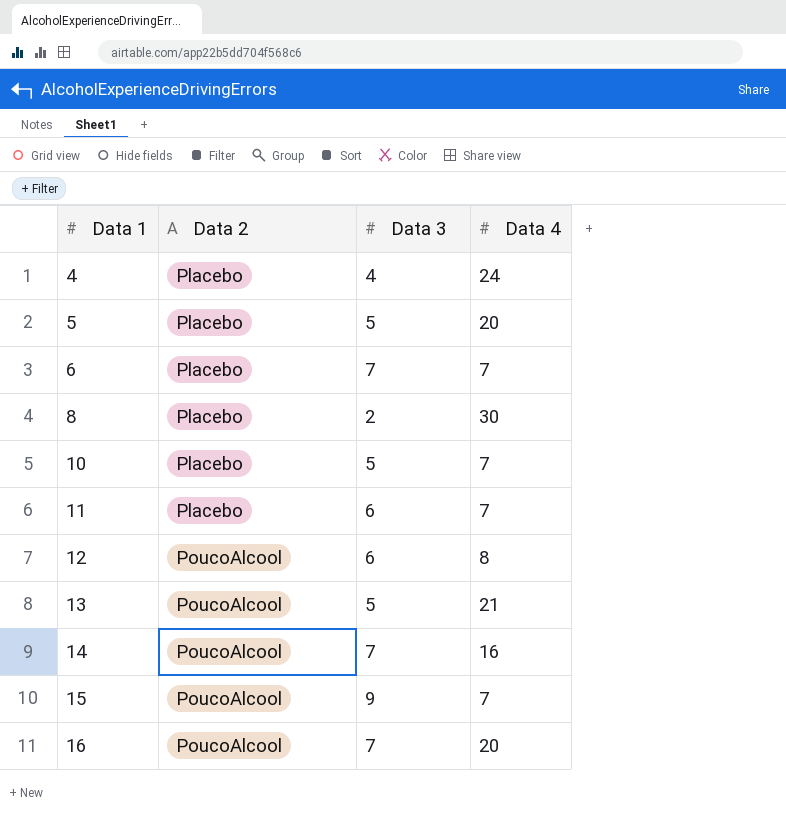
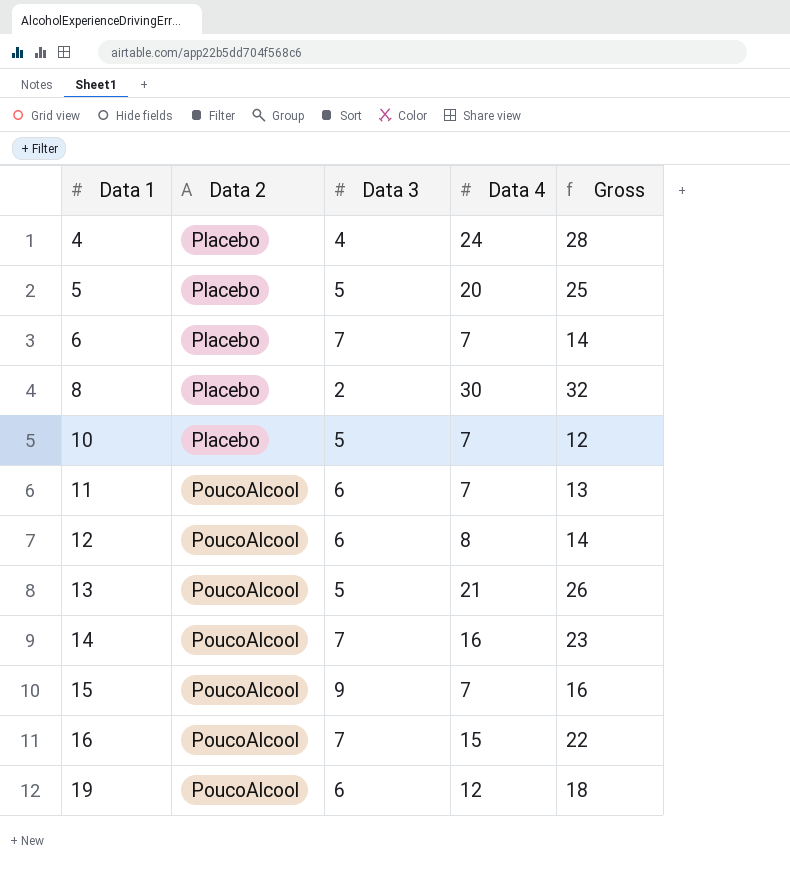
column Gross | formula: none -> [Data 3] + [Data 4]
11 | Data 2: Placebo -> PoucoAlcool
16 | Data 4: 20 -> 15
row 19: none -> PoucoAlcool | 6 | 12 | 18

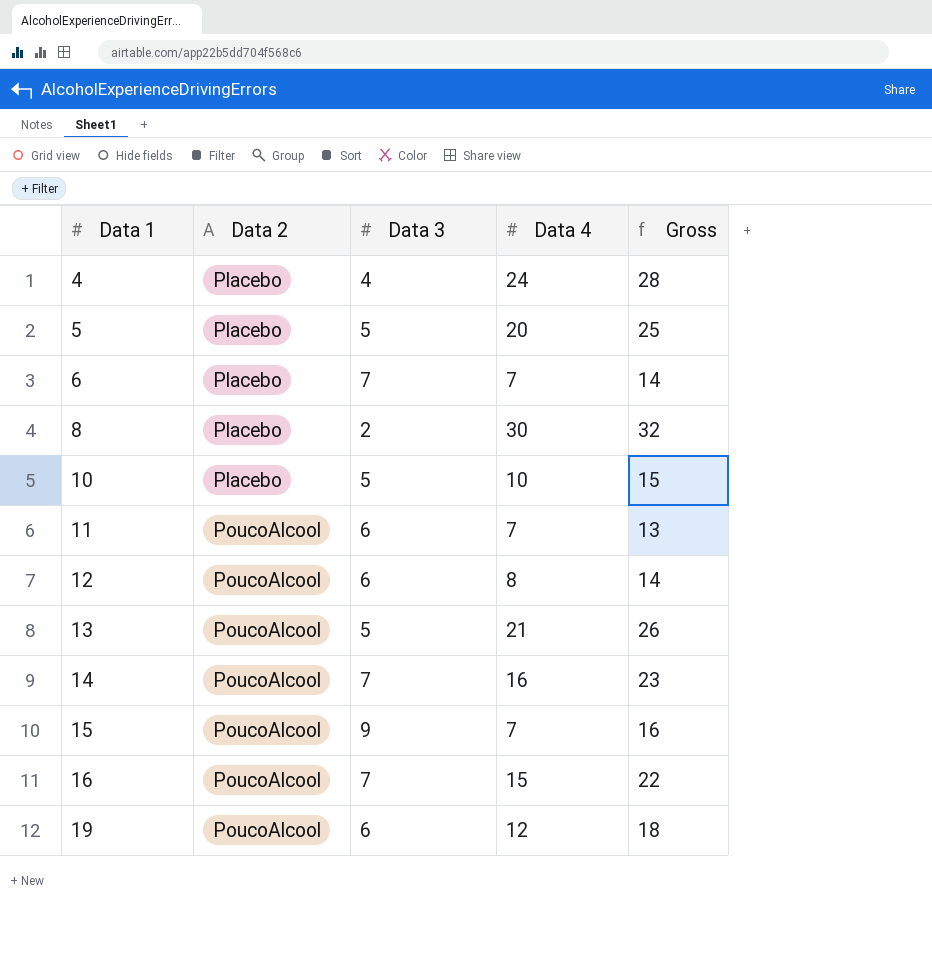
10 | Data 4: 7 -> 10
10 | Gross: 12 -> 15

